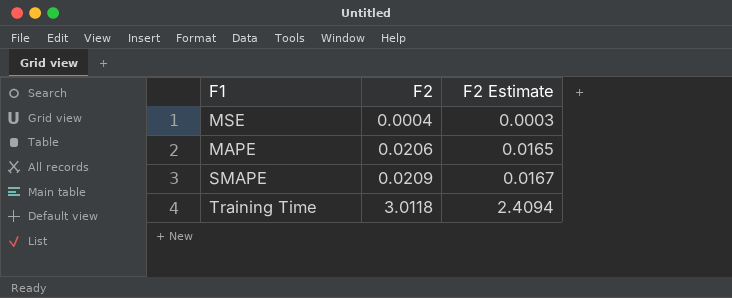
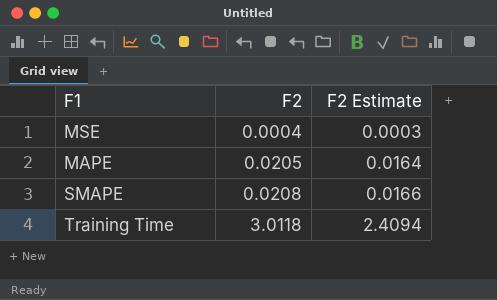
MAPE | F2: 0.0206 -> 0.0205
MAPE | F2 Estimate: 0.0165 -> 0.0164
SMAPE | F2: 0.0209 -> 0.0208
SMAPE | F2 Estimate: 0.0167 -> 0.0166

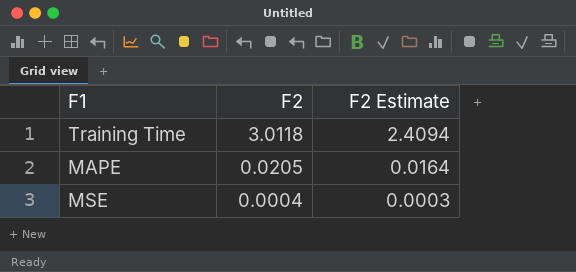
row order: F2 ascending -> F2 descending
row SMAPE: 0.0208 | 0.0166 -> none

